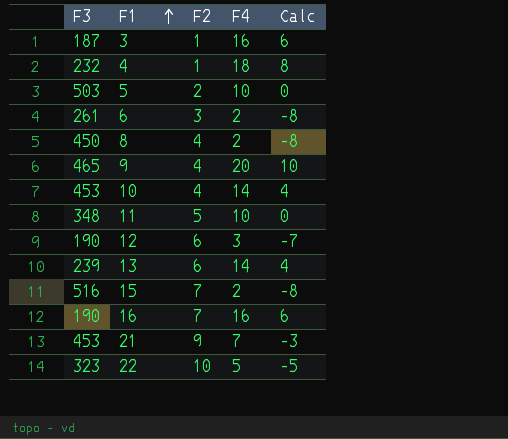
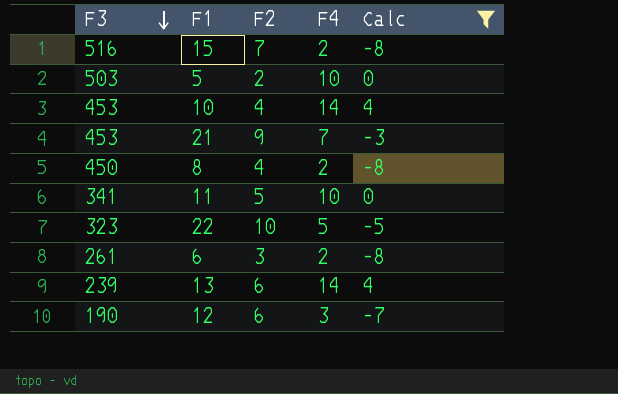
filter: none -> Calc <= 4
row order: F1 ascending -> F3 descending
11 | F3: 348 -> 341

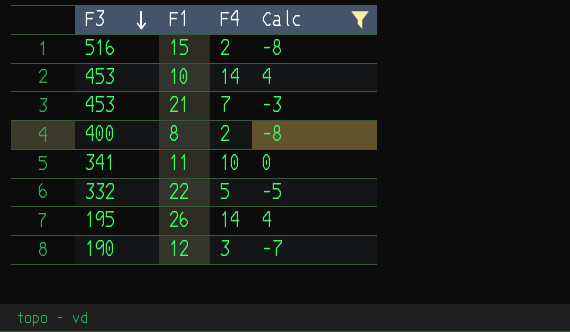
column F2 | position: 3 -> none
row 5: 503 | 2 | 10 | 0 -> none
row 6: 261 | 3 | 2 | -8 -> none
row 13: 239 | 6 | 14 | 4 -> none
8 | F3: 450 -> 400
22 | F3: 323 -> 332
row 26: none -> 195 | 14 | 4

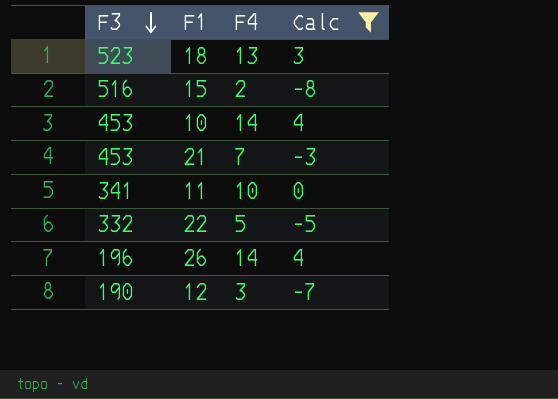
row 8: 400 | 2 | -8 -> none
row 18: none -> 523 | 13 | 3
26 | F3: 195 -> 196

